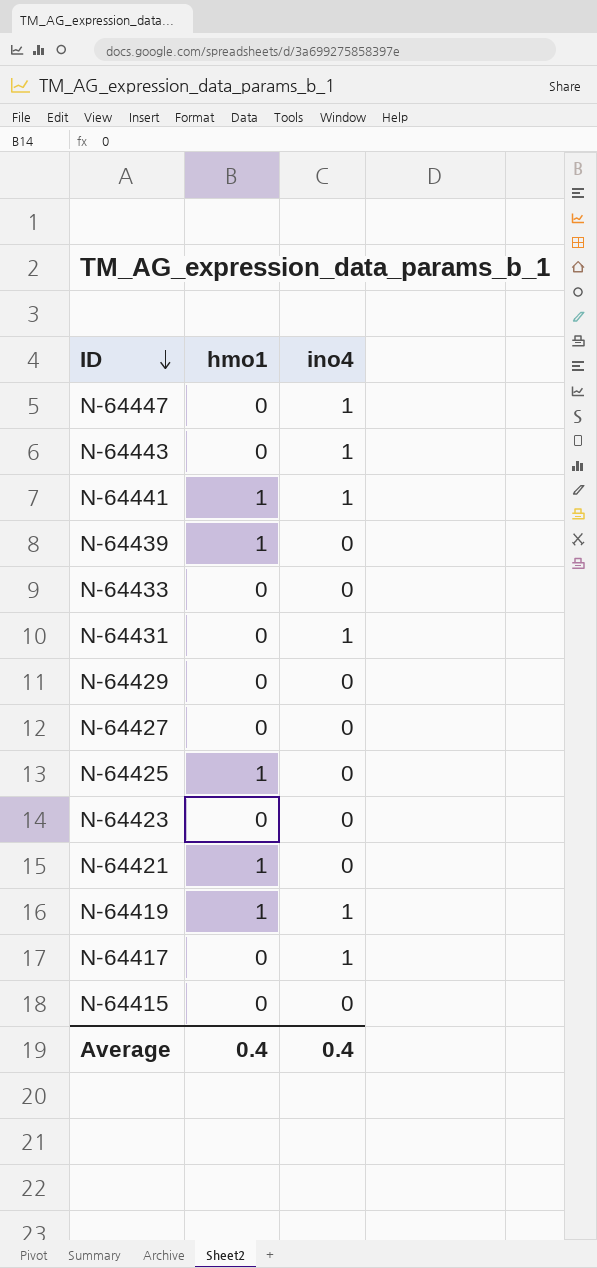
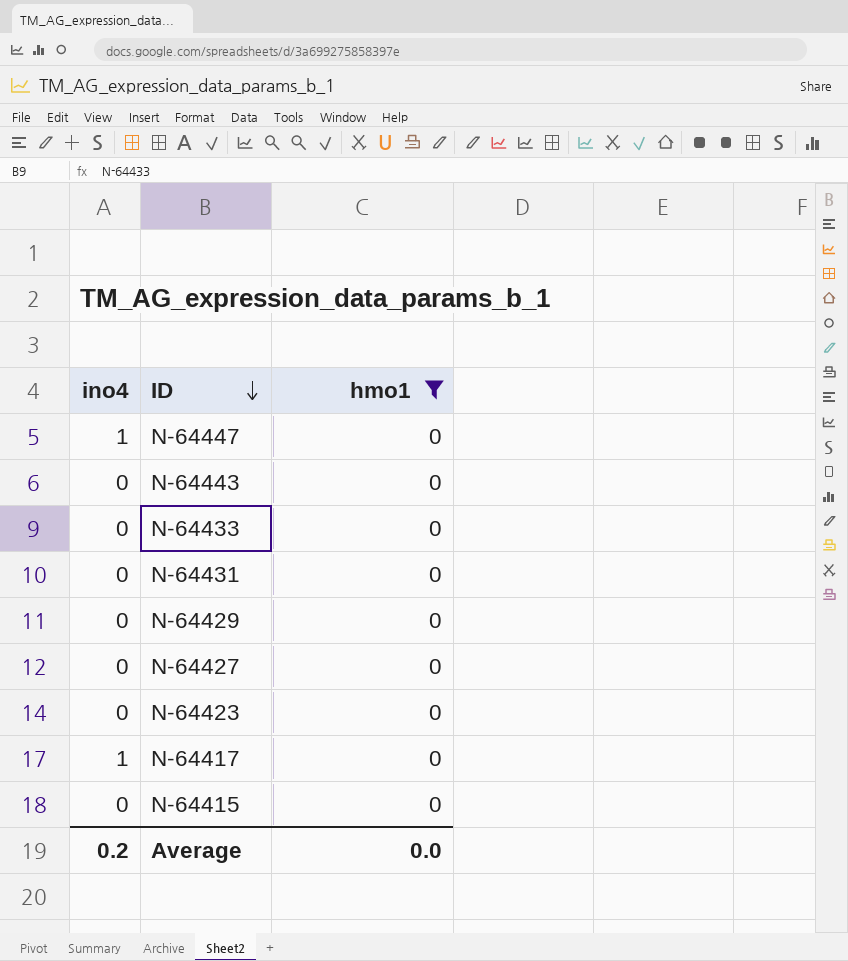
filter: none -> hmo1 = 0
column ino4 | position: 3 -> 1
N-64443 | ino4: 1 -> 0
N-64431 | ino4: 1 -> 0
Average | ino4: 0.4 -> 0.2
Average | hmo1: 0.4 -> 0.0

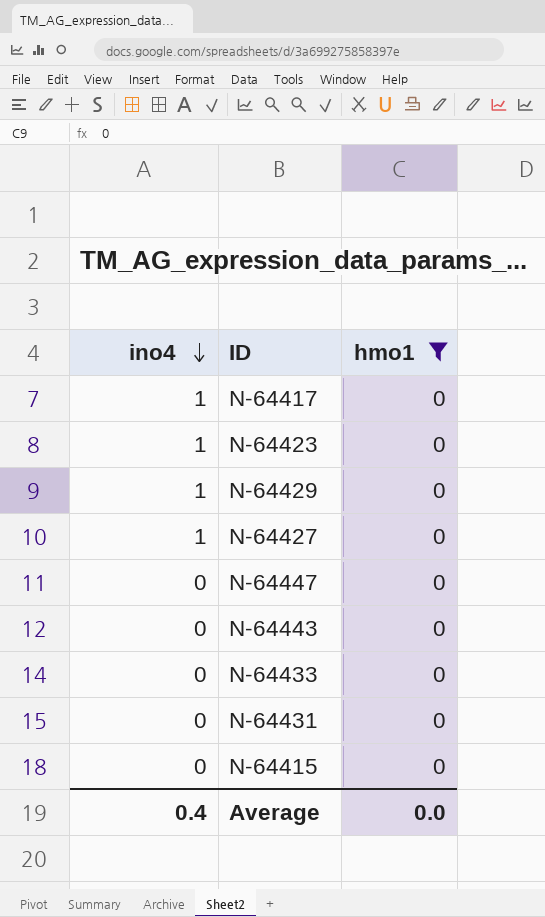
row order: ID descending -> ino4 descending
N-64423 | ino4: 0 -> 1
N-64429 | ino4: 0 -> 1
N-64427 | ino4: 0 -> 1
N-64447 | ino4: 1 -> 0
Average | ino4: 0.2 -> 0.4

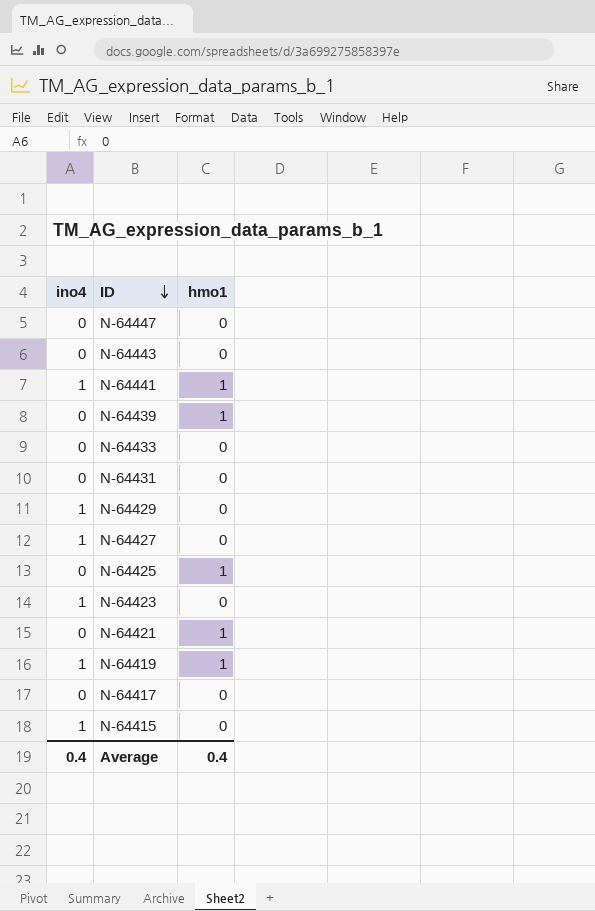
filter: hmo1 = 0 -> none
row order: ino4 descending -> ID descending
N-64417 | ino4: 1 -> 0
N-64415 | ino4: 0 -> 1
Average | hmo1: 0.0 -> 0.4

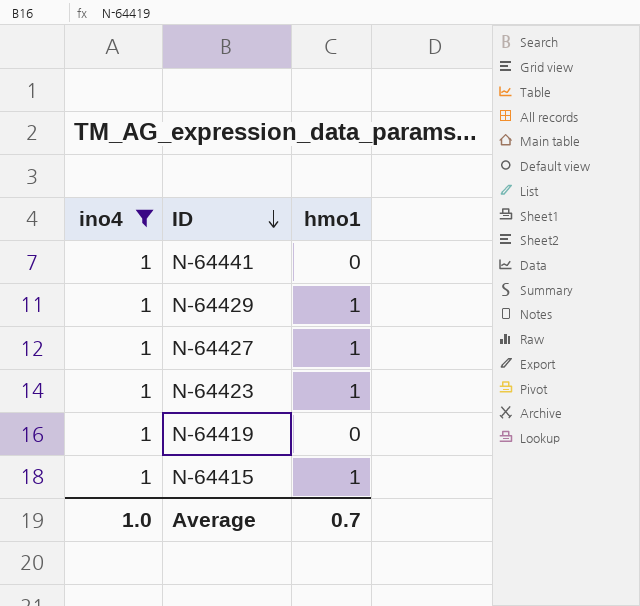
filter: none -> ino4 = 1
N-64441 | hmo1: 1 -> 0
N-64429 | hmo1: 0 -> 1
N-64427 | hmo1: 0 -> 1
N-64423 | hmo1: 0 -> 1
N-64419 | hmo1: 1 -> 0
N-64415 | hmo1: 0 -> 1
Average | ino4: 0.4 -> 1.0
Average | hmo1: 0.4 -> 0.7

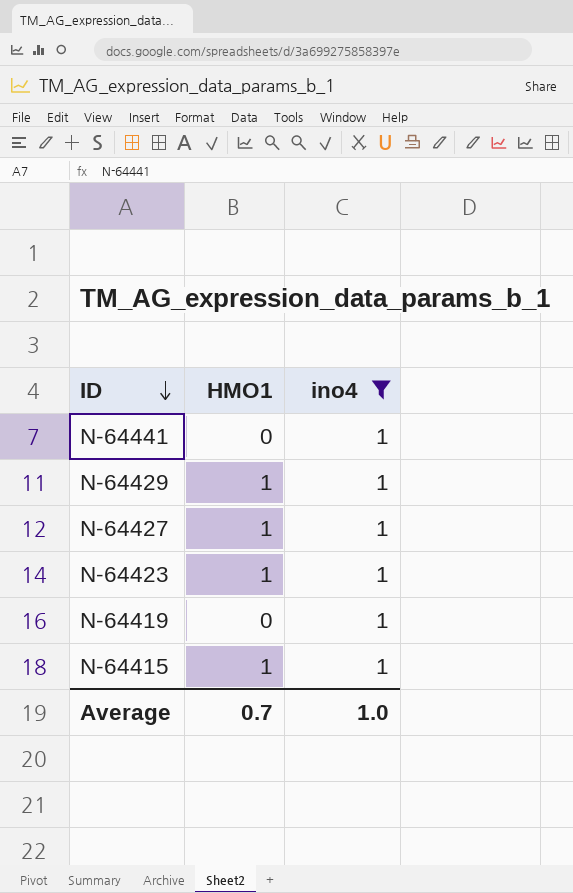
column name: hmo1 -> HMO1
column ino4 | position: 1 -> 3

